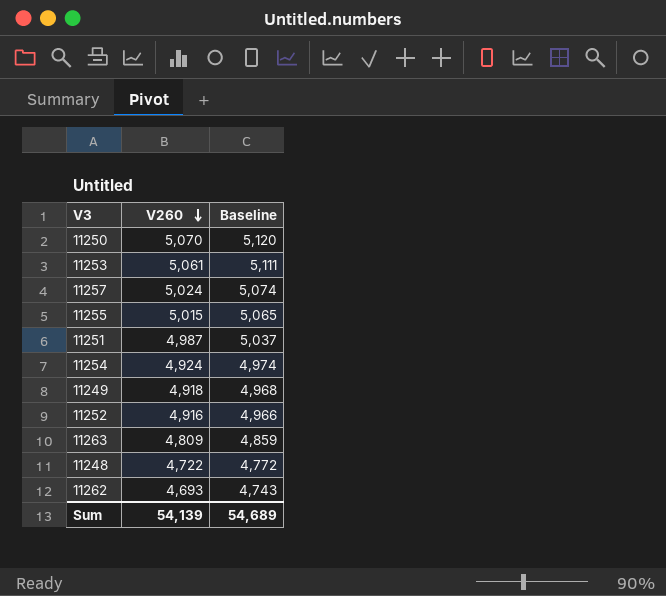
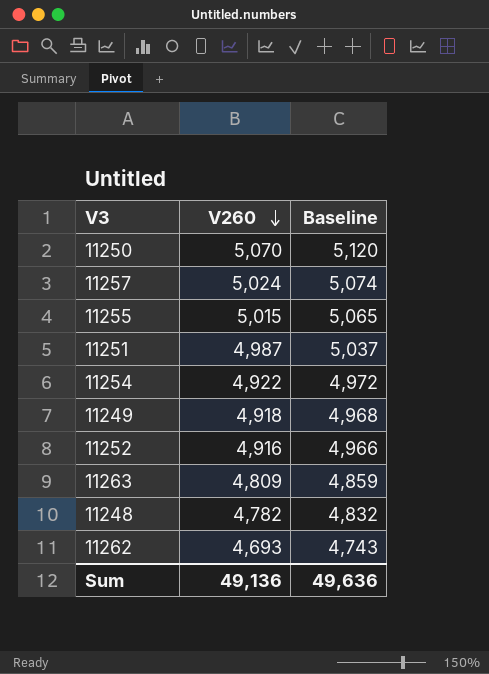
row 11253: 5,061 | 5,111 -> none
11254 | V260: 4,924 -> 4,922
11254 | Baseline: 4,974 -> 4,972
11248 | V260: 4,722 -> 4,782
11248 | Baseline: 4,772 -> 4,832
Sum | V260: 54,139 -> 49,136
Sum | Baseline: 54,689 -> 49,636

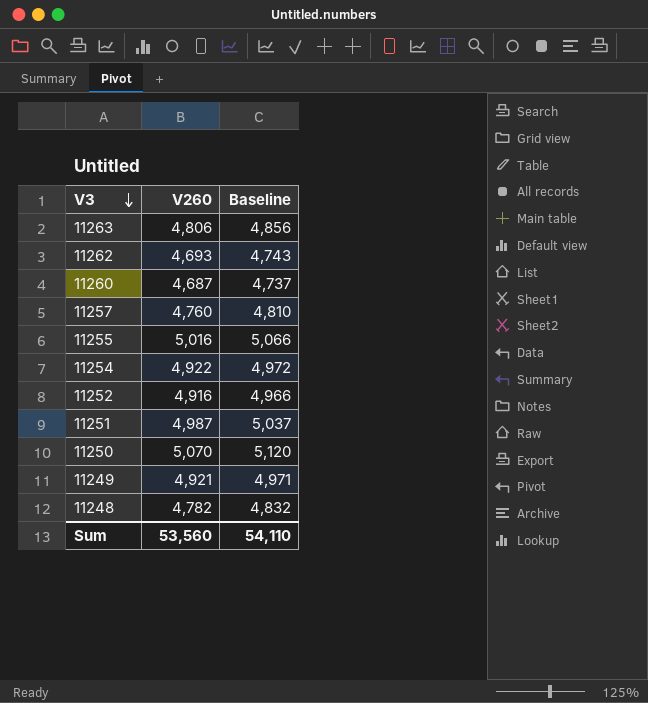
row order: V260 descending -> V3 descending
11263 | V260: 4,809 -> 4,806
11263 | Baseline: 4,859 -> 4,856
row 11260: none -> 4,687 | 4,737
11257 | V260: 5,024 -> 4,760
11257 | Baseline: 5,074 -> 4,810
11255 | V260: 5,015 -> 5,016
11255 | Baseline: 5,065 -> 5,066
11249 | V260: 4,918 -> 4,921
11249 | Baseline: 4,968 -> 4,971
Sum | V260: 49,136 -> 53,560
Sum | Baseline: 49,636 -> 54,110

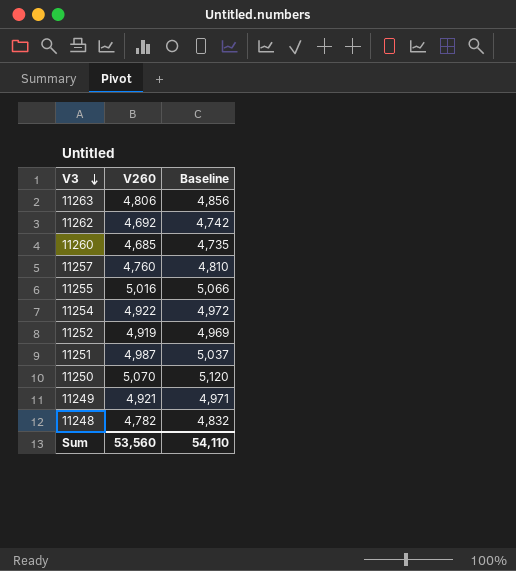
11262 | V260: 4,693 -> 4,692
11262 | Baseline: 4,743 -> 4,742
11260 | V260: 4,687 -> 4,685
11260 | Baseline: 4,737 -> 4,735
11252 | V260: 4,916 -> 4,919
11252 | Baseline: 4,966 -> 4,969

